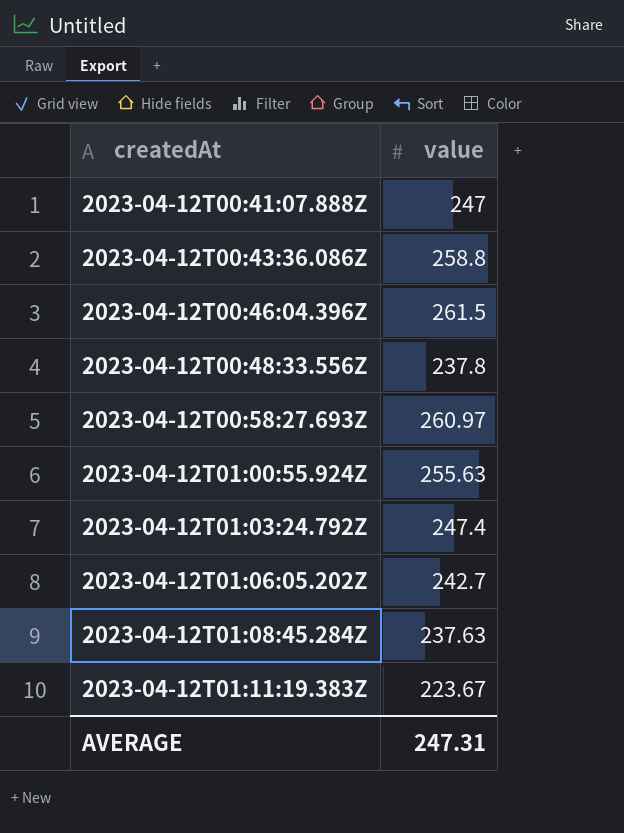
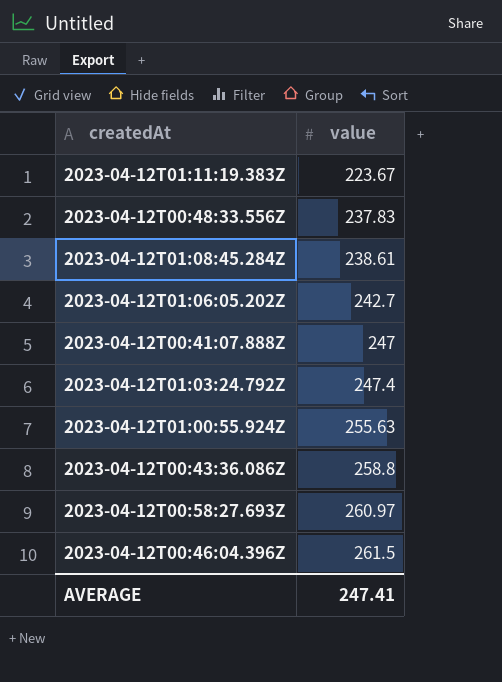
row order: createdAt ascending -> value ascending
2023-04-12T00:48:33.556Z | value: 237.8 -> 237.83
2023-04-12T01:08:45.284Z | value: 237.63 -> 238.61
AVERAGE | value: 247.31 -> 247.41

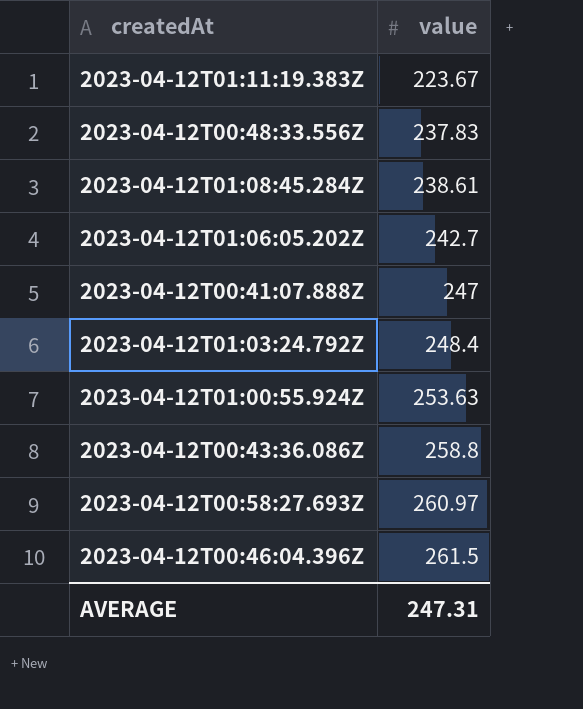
2023-04-12T01:03:24.792Z | value: 247.4 -> 248.4
2023-04-12T01:00:55.924Z | value: 255.63 -> 253.63
AVERAGE | value: 247.41 -> 247.31

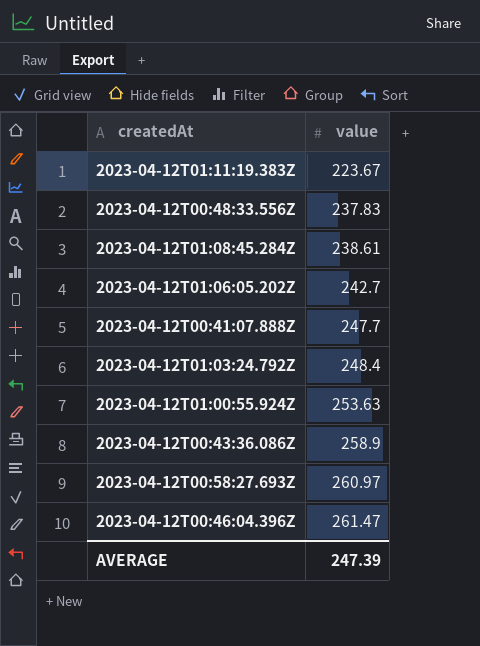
2023-04-12T00:41:07.888Z | value: 247 -> 247.7
2023-04-12T00:43:36.086Z | value: 258.8 -> 258.9
2023-04-12T00:46:04.396Z | value: 261.5 -> 261.47
AVERAGE | value: 247.31 -> 247.39

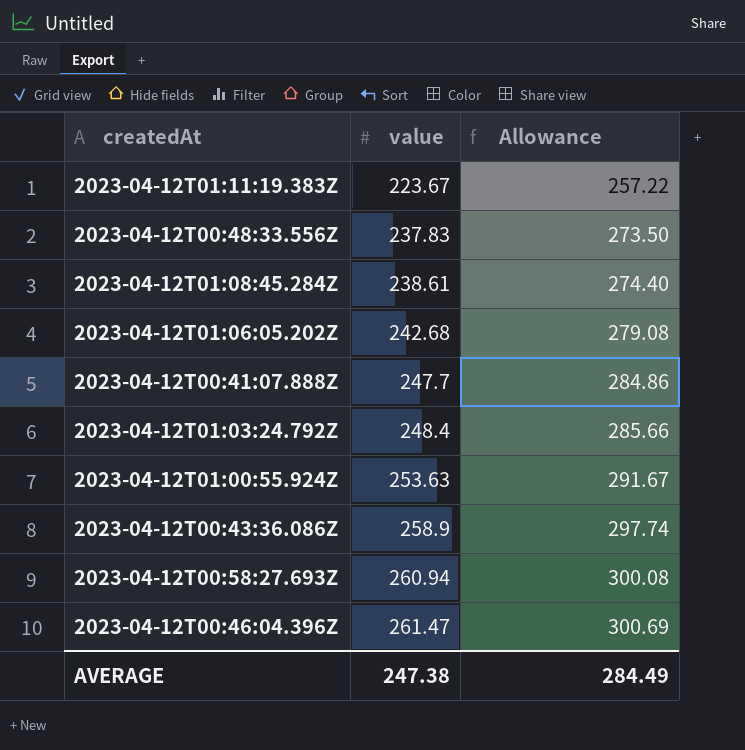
column Allowance | formula: none -> [value] * 1.15
2023-04-12T01:06:05.202Z | value: 242.7 -> 242.68
2023-04-12T00:58:27.693Z | value: 260.97 -> 260.94
AVERAGE | value: 247.39 -> 247.38

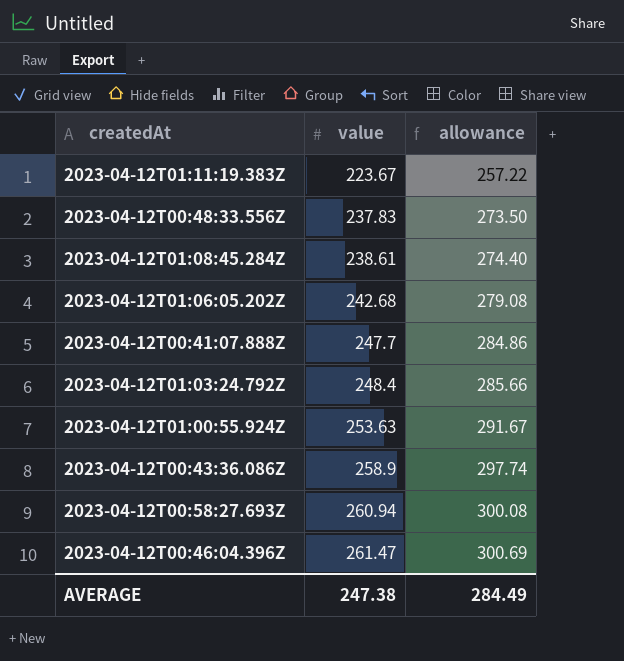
column name: Allowance -> allowance

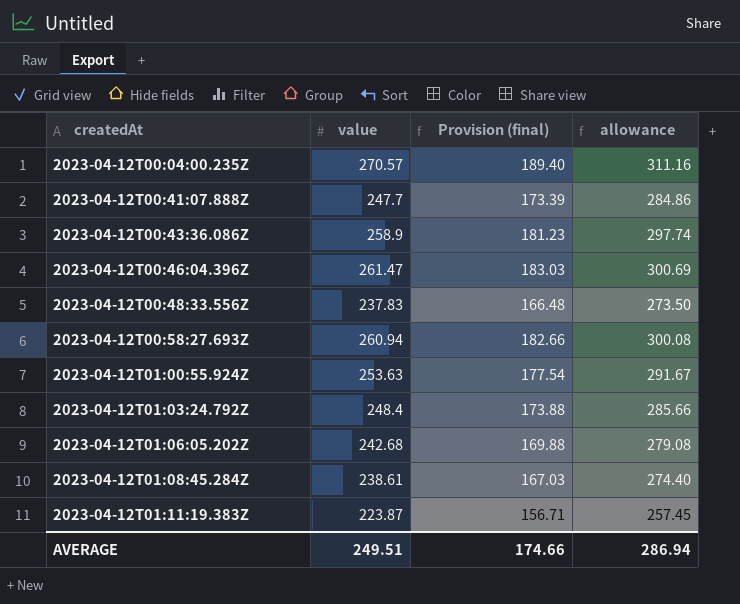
row order: value ascending -> createdAt ascending
column Provision (final) | formula: none -> [value] * 0.7
row 2023-04-12T00:04:00.235Z: none -> 270.57 | 189.40 | 311.16
2023-04-12T01:11:19.383Z | value: 223.67 -> 223.87
2023-04-12T01:11:19.383Z | allowance: 257.22 -> 257.45
AVERAGE | value: 247.38 -> 249.51
AVERAGE | allowance: 284.49 -> 286.94

